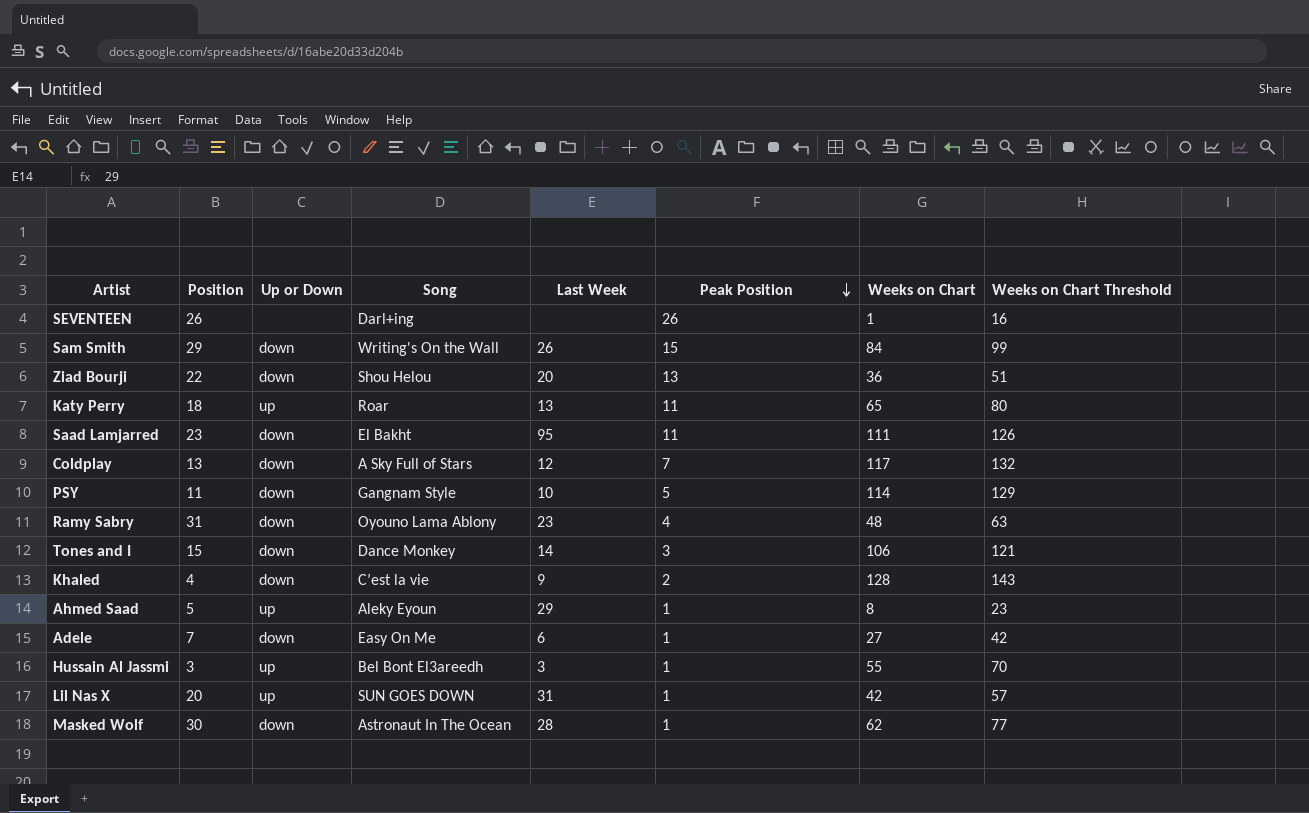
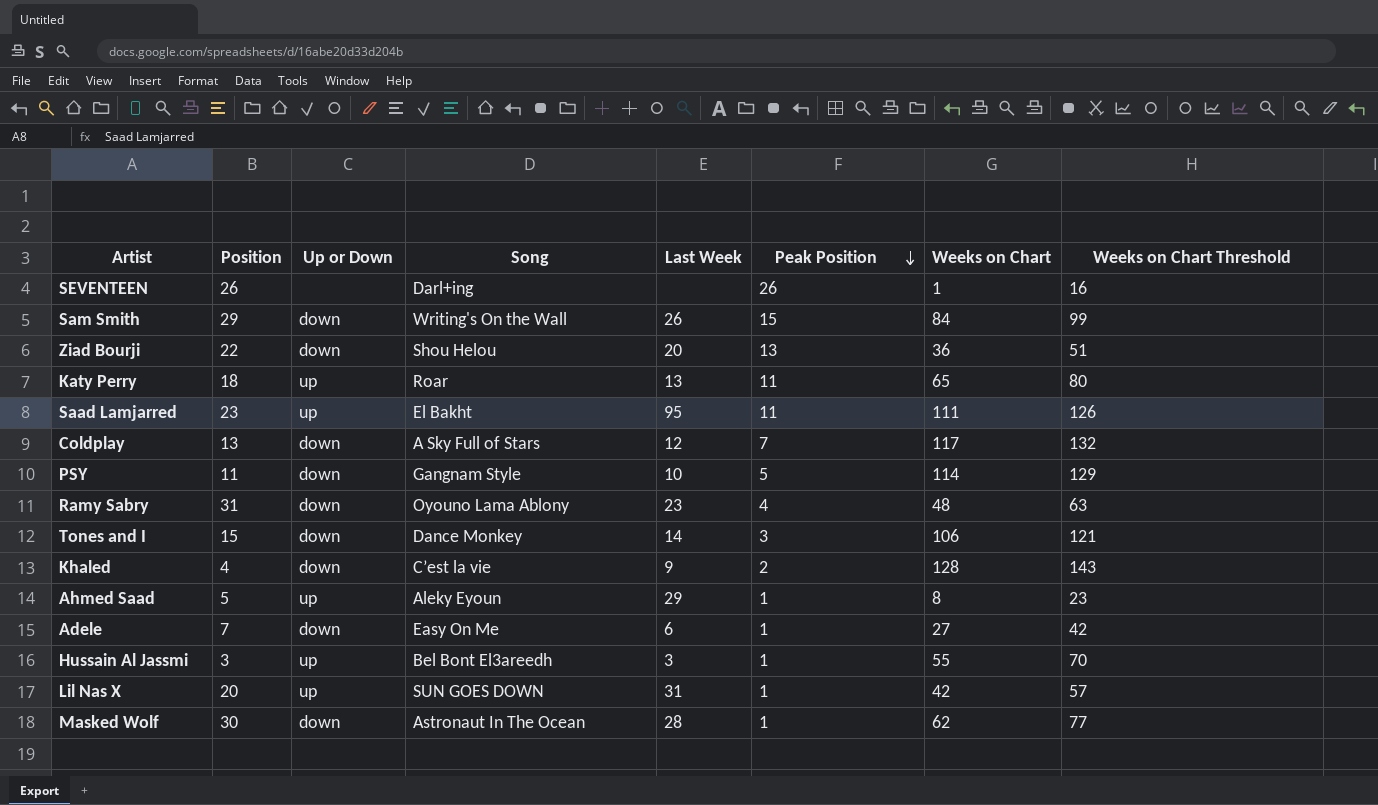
Saad Lamjarred | Up or Down: down -> up

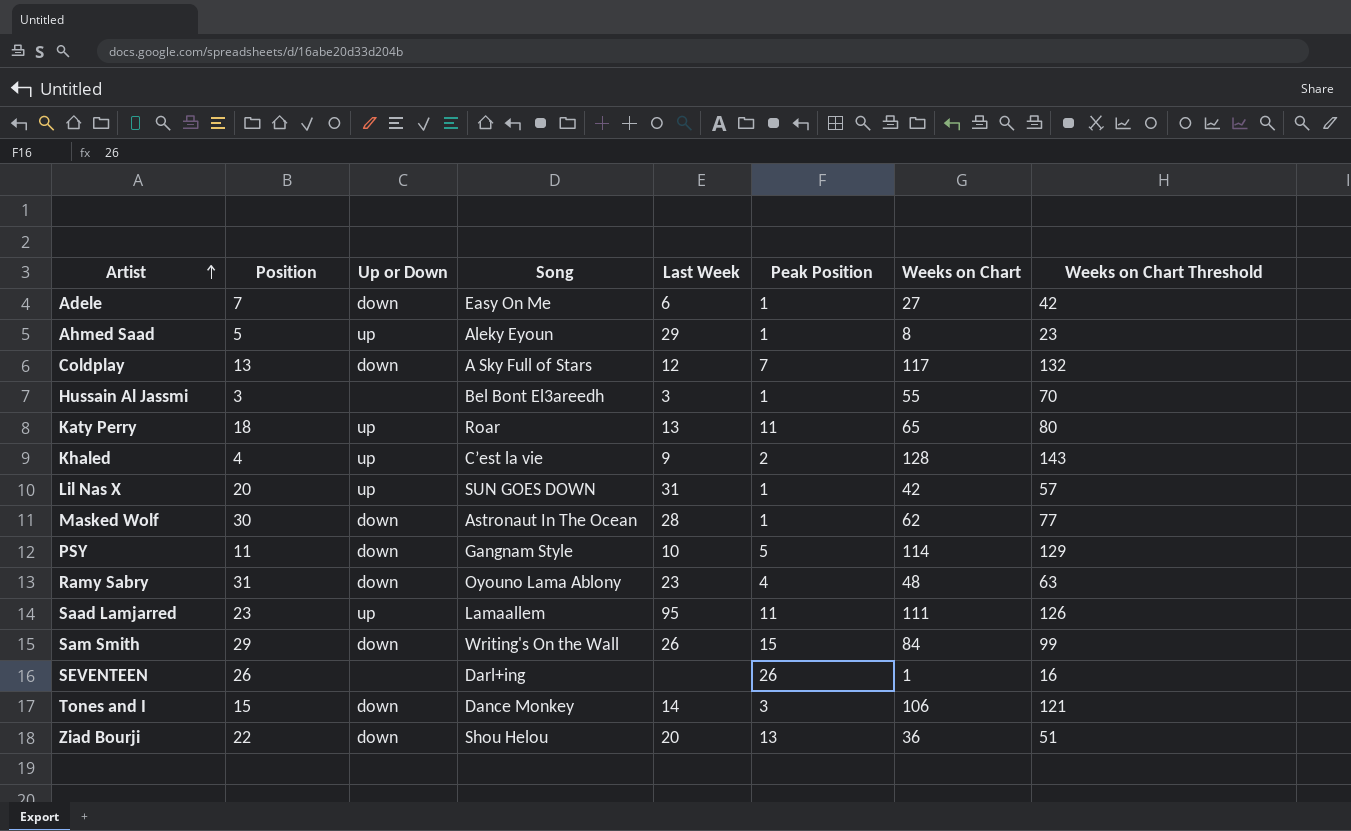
row order: Peak Position descending -> Artist ascending
Hussain Al Jassmi | Up or Down: up -> none
Khaled | Up or Down: down -> up
Saad Lamjarred | Song: El Bakht -> Lamaallem

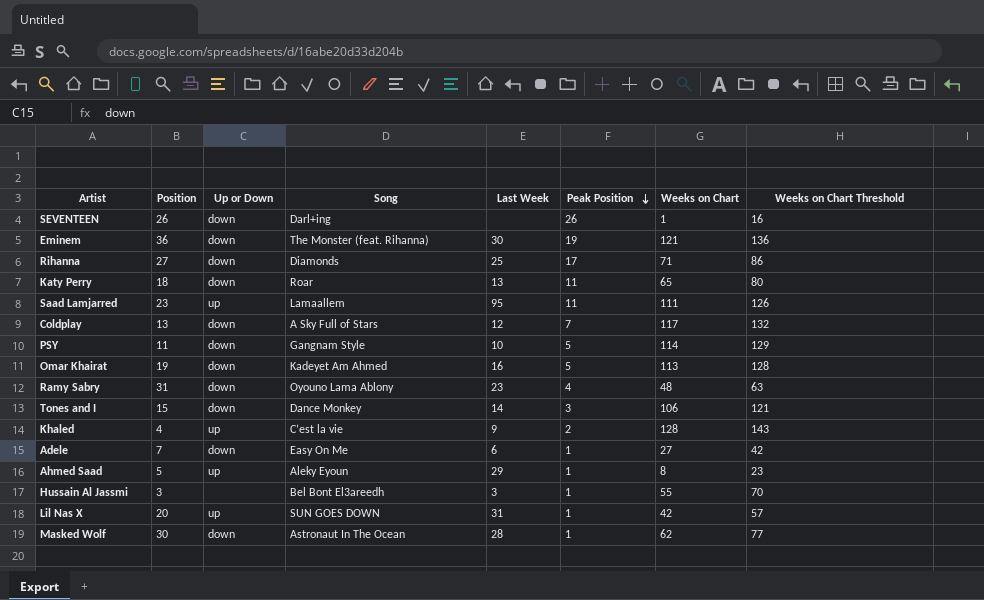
row order: Artist ascending -> Peak Position descending
row Sam Smith: 29 | down | Writing's On the Wall | 26 | 15 | 84 | 99 -> none
row Ziad Bourji: 22 | down | Shou Helou | 20 | 13 | 36 | 51 -> none
SEVENTEEN | Up or Down: none -> down
row Eminem: none -> 36 | down | The Monster (feat. Rihanna) | 30 | 19 | 121 | 136
row Rihanna: none -> 27 | down | Diamonds | 25 | 17 | 71 | 86
Katy Perry | Up or Down: up -> down
row Omar Khairat: none -> 19 | down | Kadeyet Am Ahmed | 16 | 5 | 113 | 128

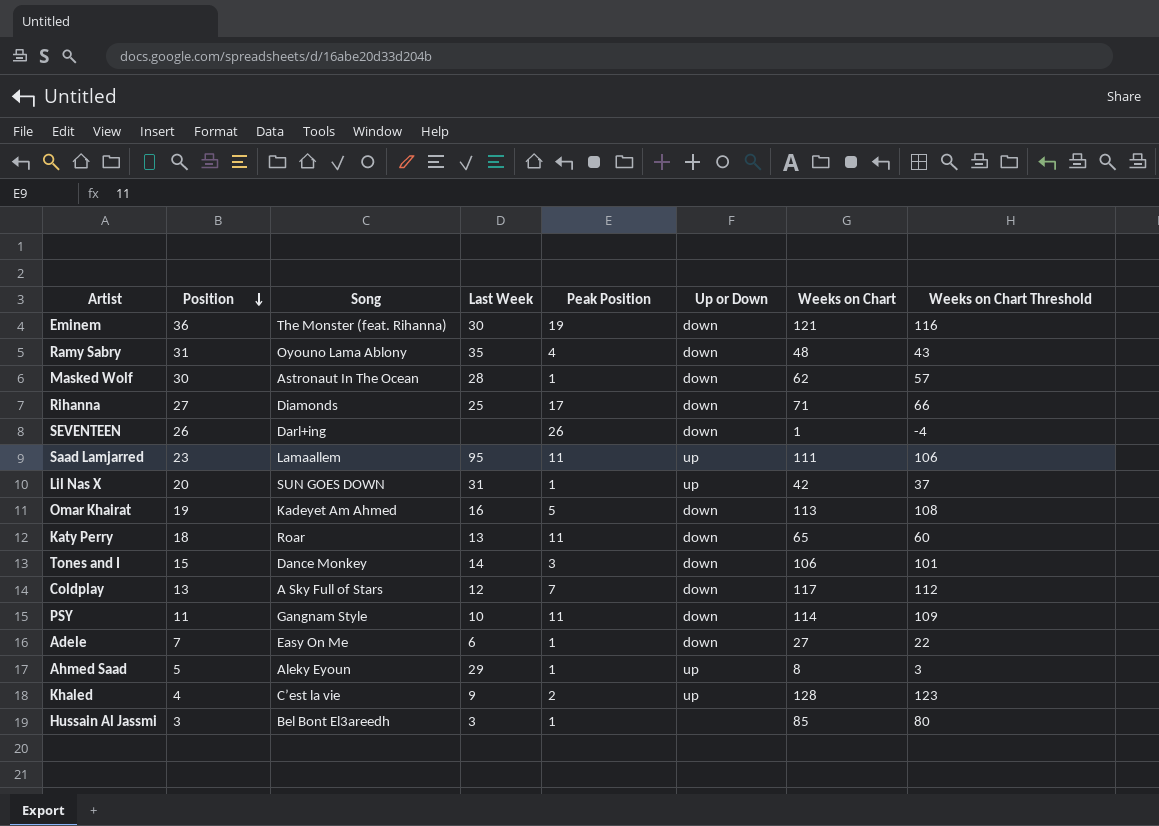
row order: Peak Position descending -> Position descending
column Up or Down | position: 3 -> 6
column Weeks on Chart Threshold | formula: [Weeks on Chart] + 15 -> [Weeks on Chart] - 5
Ramy Sabry | Last Week: 23 -> 35
PSY | Peak Position: 5 -> 11
Hussain Al Jassmi | Weeks on Chart: 55 -> 85

